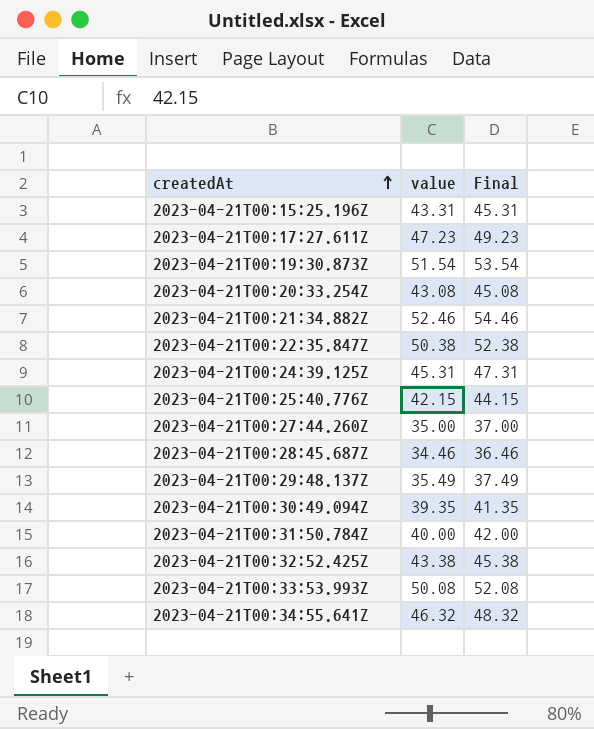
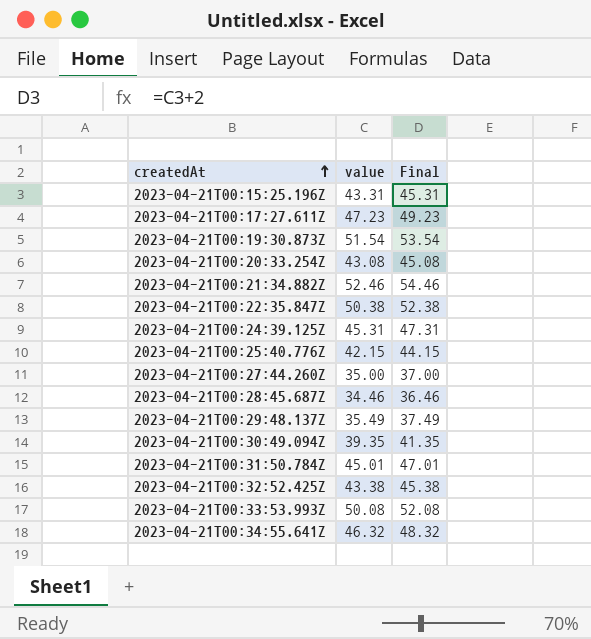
2023-04-21T00:31:50.784Z | value: 40.00 -> 45.01
2023-04-21T00:31:50.784Z | Final: 42.00 -> 47.01

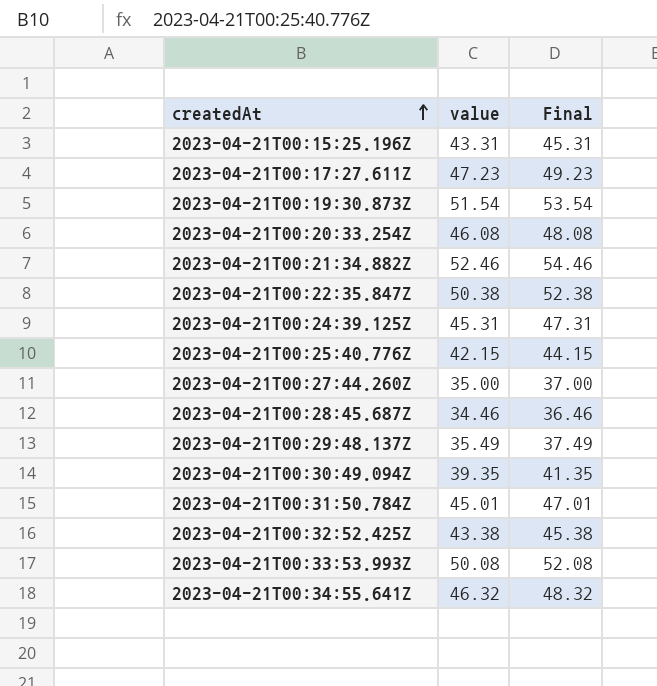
2023-04-21T00:20:33.254Z | value: 43.08 -> 46.08
2023-04-21T00:20:33.254Z | Final: 45.08 -> 48.08

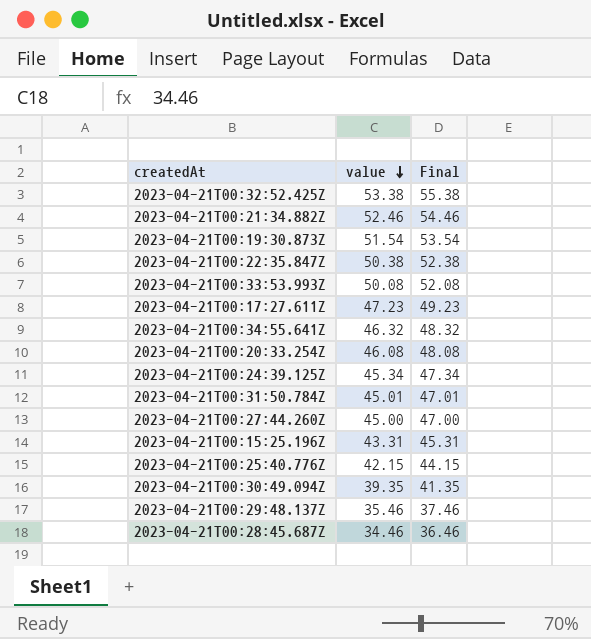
row order: createdAt ascending -> value descending
2023-04-21T00:32:52.425Z | value: 43.38 -> 53.38
2023-04-21T00:32:52.425Z | Final: 45.38 -> 55.38
2023-04-21T00:24:39.125Z | value: 45.31 -> 45.34
2023-04-21T00:24:39.125Z | Final: 47.31 -> 47.34
2023-04-21T00:27:44.260Z | value: 35.00 -> 45.00
2023-04-21T00:27:44.260Z | Final: 37.00 -> 47.00
2023-04-21T00:29:48.137Z | value: 35.49 -> 35.46
2023-04-21T00:29:48.137Z | Final: 37.49 -> 37.46

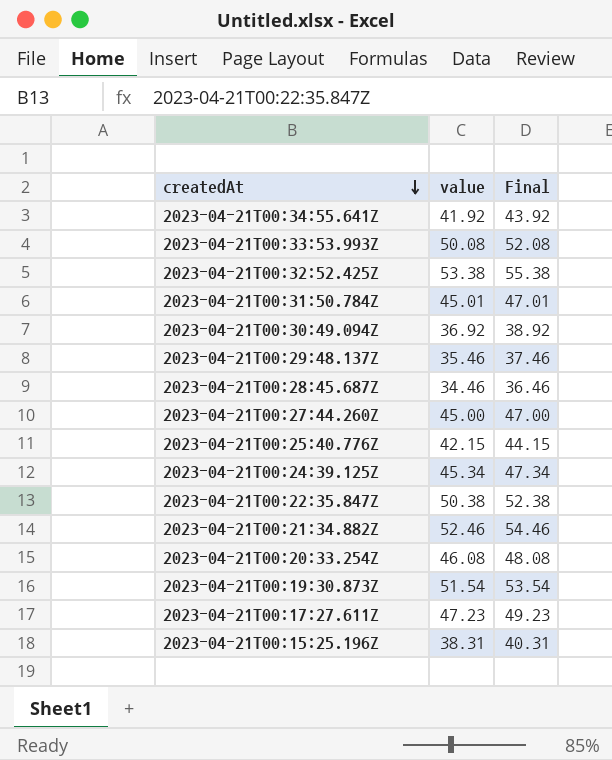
row order: value descending -> createdAt descending
2023-04-21T00:34:55.641Z | value: 46.32 -> 41.92
2023-04-21T00:34:55.641Z | Final: 48.32 -> 43.92
2023-04-21T00:30:49.094Z | value: 39.35 -> 36.92
2023-04-21T00:30:49.094Z | Final: 41.35 -> 38.92
2023-04-21T00:15:25.196Z | value: 43.31 -> 38.31
2023-04-21T00:15:25.196Z | Final: 45.31 -> 40.31

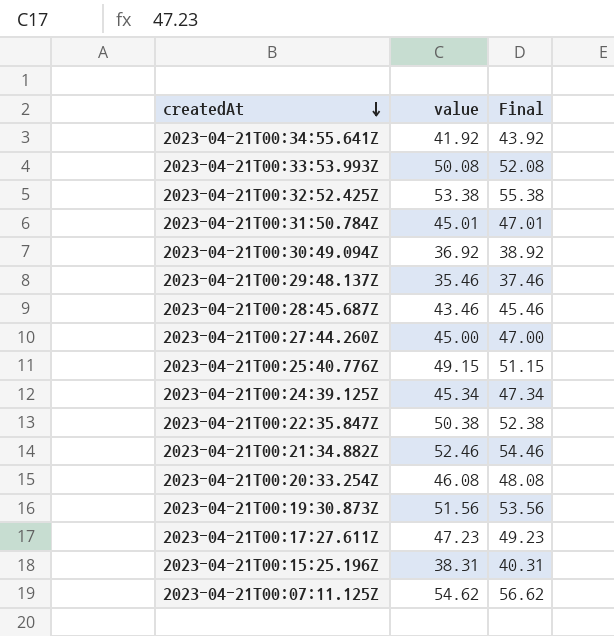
2023-04-21T00:28:45.687Z | value: 34.46 -> 43.46
2023-04-21T00:28:45.687Z | Final: 36.46 -> 45.46
2023-04-21T00:25:40.776Z | value: 42.15 -> 49.15
2023-04-21T00:25:40.776Z | Final: 44.15 -> 51.15
2023-04-21T00:19:30.873Z | value: 51.54 -> 51.56
2023-04-21T00:19:30.873Z | Final: 53.54 -> 53.56
row 2023-04-21T00:07:11.125Z: none -> 54.62 | 56.62

